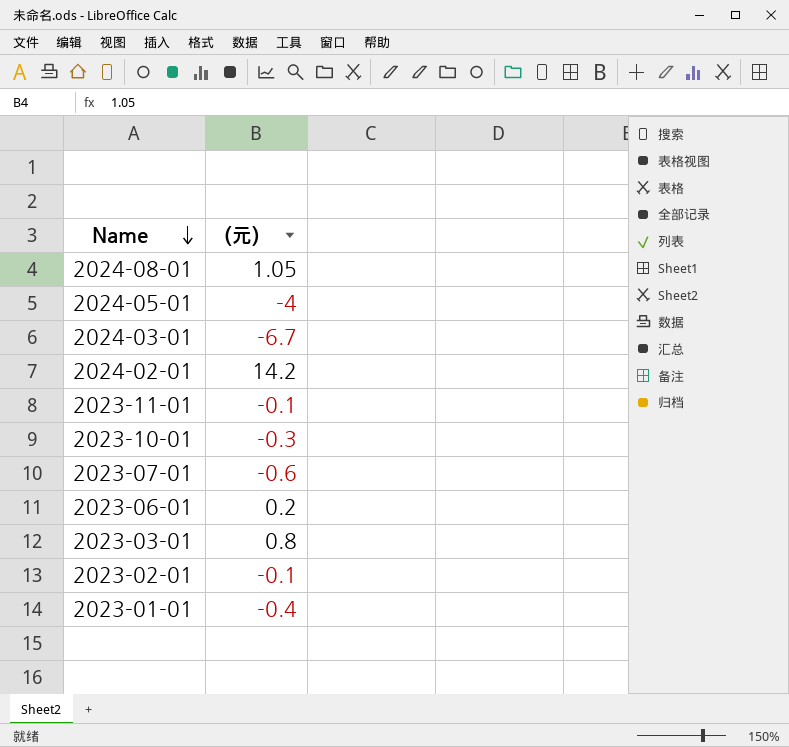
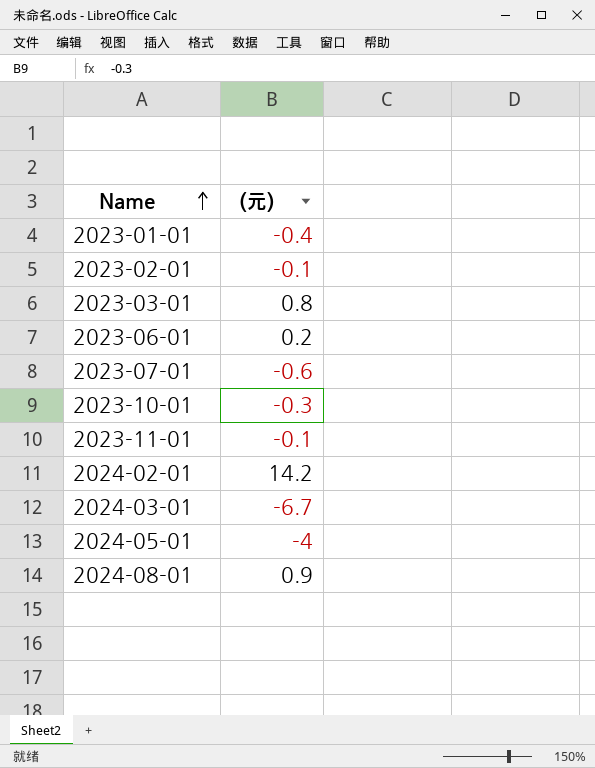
row order: Name descending -> Name ascending
2024-08-01 | (元): 1.05 -> 0.9

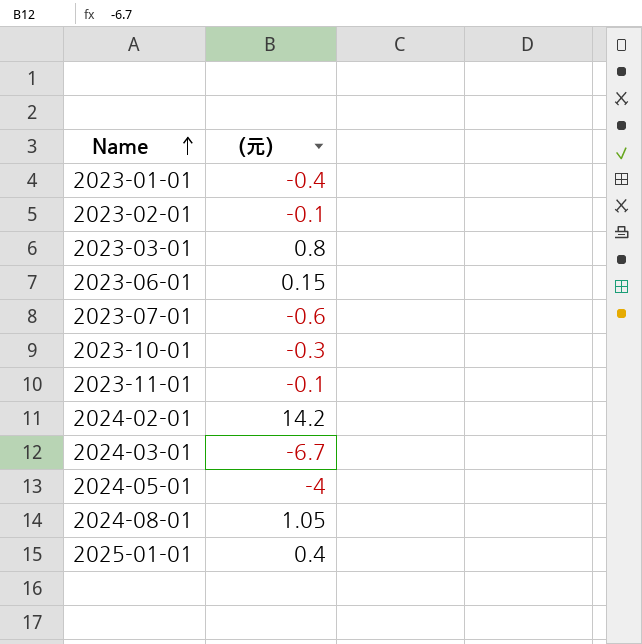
2023-06-01 | (元): 0.2 -> 0.15
2024-08-01 | (元): 0.9 -> 1.05
row 2025-01-01: none -> 0.4

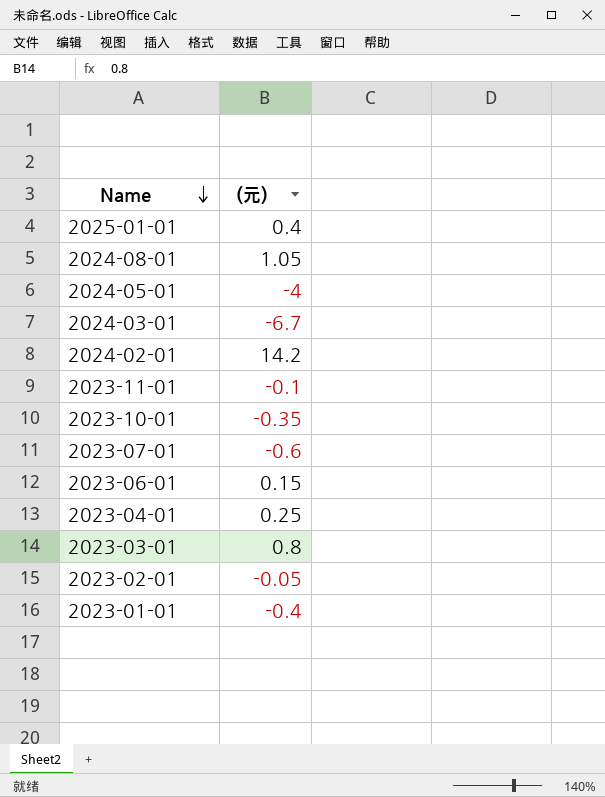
row order: Name ascending -> Name descending
2023-10-01 | (元): -0.3 -> -0.35
row 2023-04-01: none -> 0.25
2023-02-01 | (元): -0.1 -> -0.05

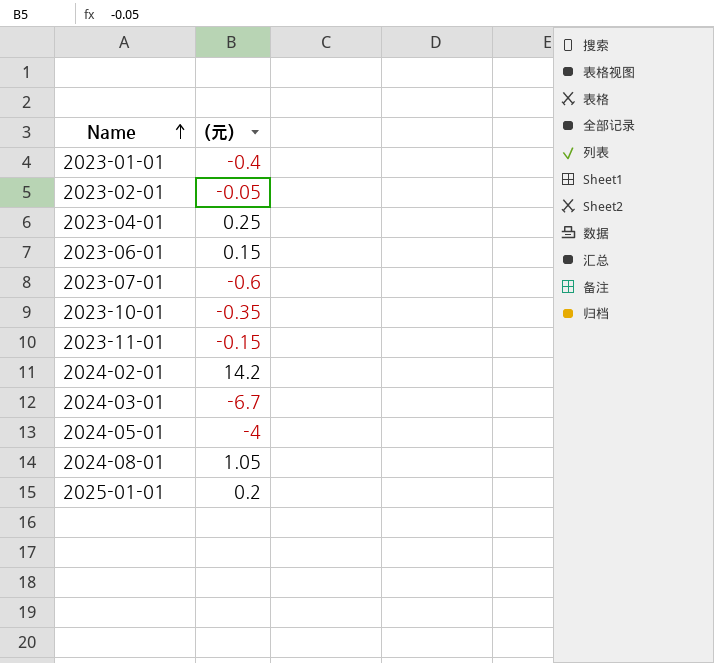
row order: Name descending -> Name ascending
row 2023-03-01: 0.8 -> none
2023-11-01 | (元): -0.1 -> -0.15
2025-01-01 | (元): 0.4 -> 0.2

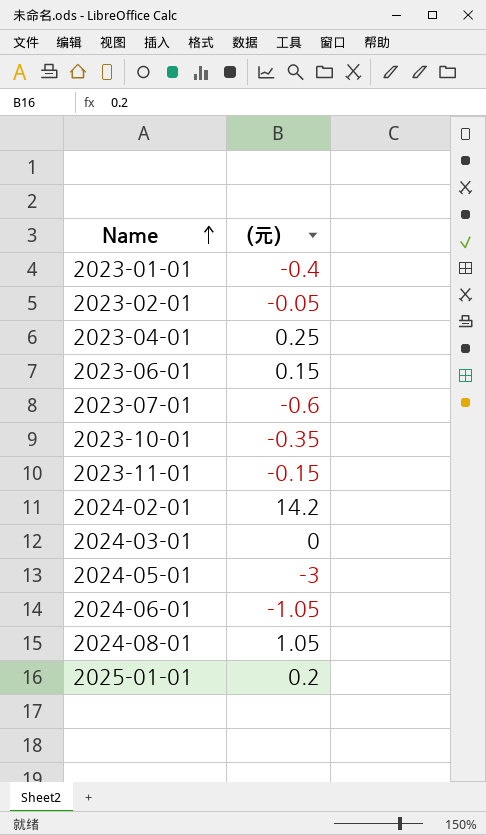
2024-03-01 | (元): -6.7 -> 0
2024-05-01 | (元): -4 -> -3
row 2024-06-01: none -> -1.05

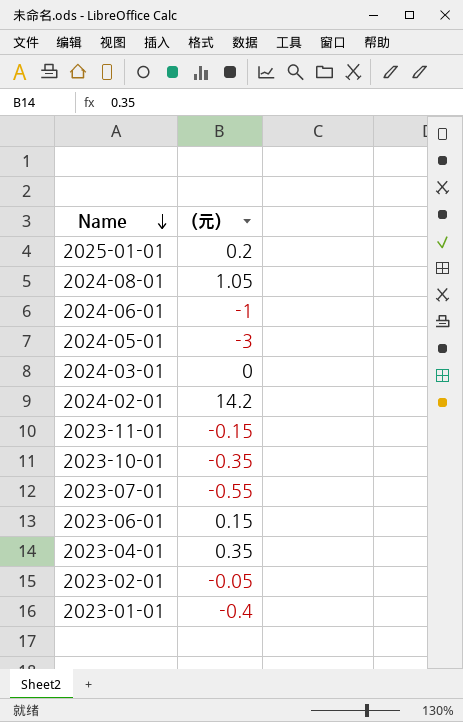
row order: Name ascending -> Name descending
2024-06-01 | (元): -1.05 -> -1
2023-07-01 | (元): -0.6 -> -0.55
2023-04-01 | (元): 0.25 -> 0.35

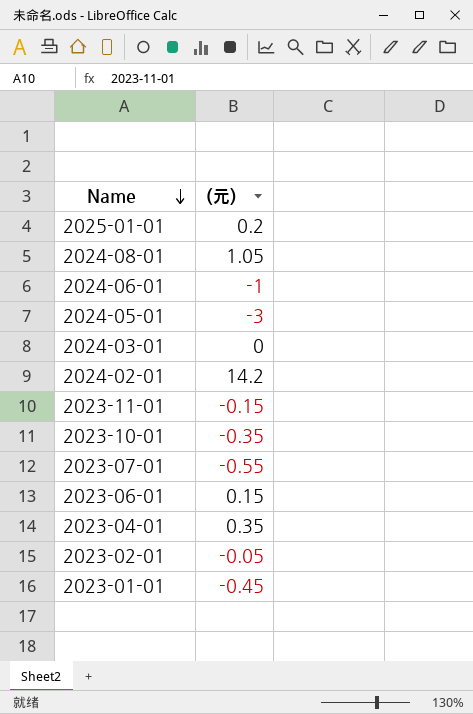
2023-01-01 | (元): -0.4 -> -0.45

